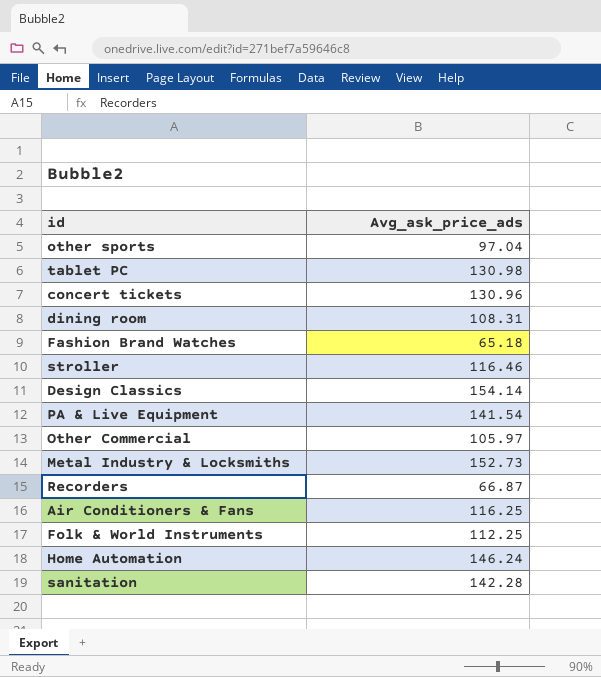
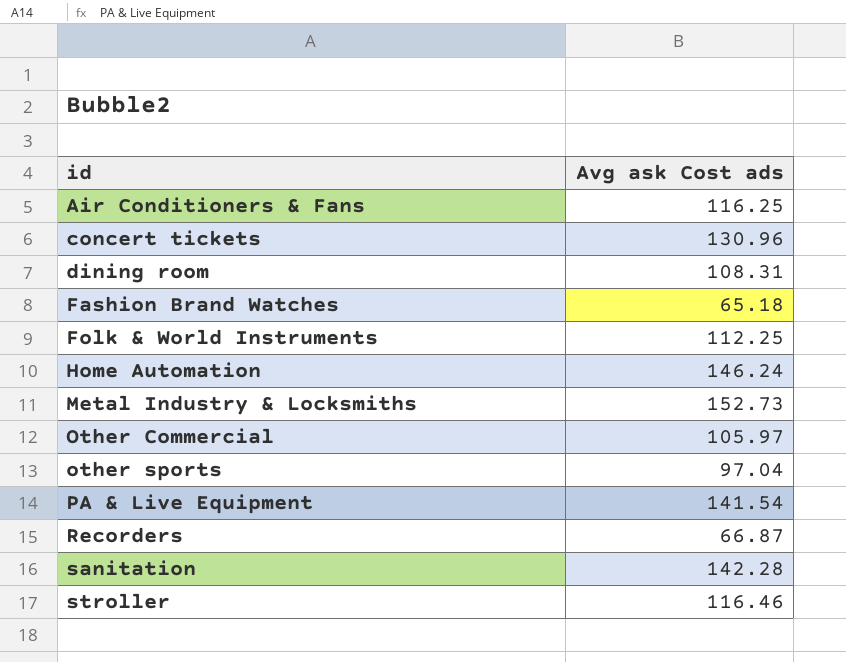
row order: none -> id ascending
column name: Avg_ask_price_ads -> Avg ask Cost ads
row tablet PC: 130.98 -> none
row Design Classics: 154.14 -> none

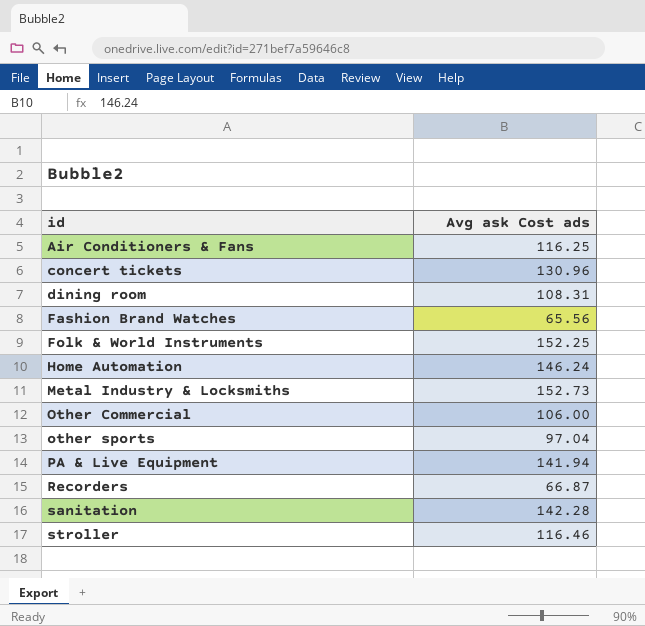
Fashion Brand Watches | Avg ask Cost ads: 65.18 -> 65.56
Folk & World Instruments | Avg ask Cost ads: 112.25 -> 152.25
Other Commercial | Avg ask Cost ads: 105.97 -> 106.00
PA & Live Equipment | Avg ask Cost ads: 141.54 -> 141.94

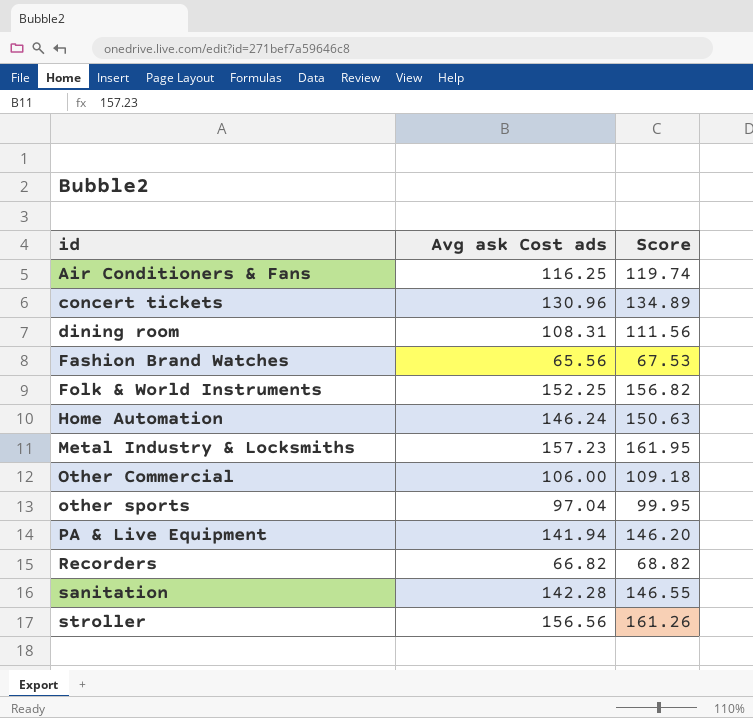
column Score | formula: none -> [Avg ask Cost ads] * 1.03
Metal Industry & Locksmiths | Avg ask Cost ads: 152.73 -> 157.23
Recorders | Avg ask Cost ads: 66.87 -> 66.82
stroller | Avg ask Cost ads: 116.46 -> 156.56

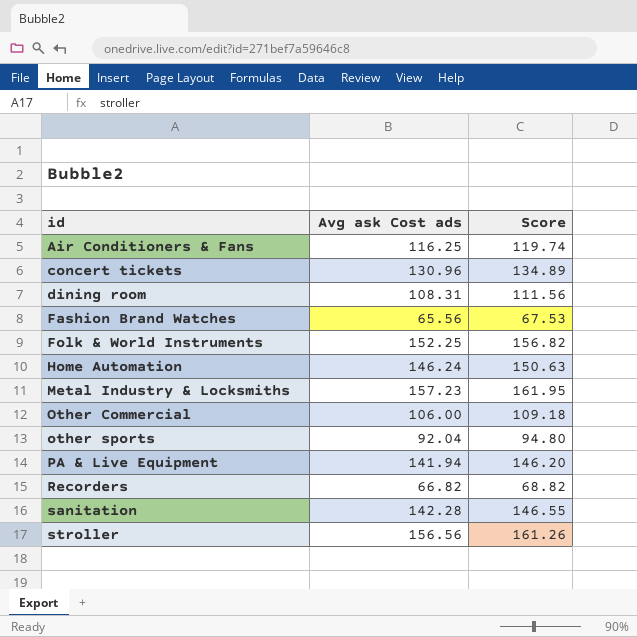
other sports | Avg ask Cost ads: 97.04 -> 92.04
other sports | Score: 99.95 -> 94.80

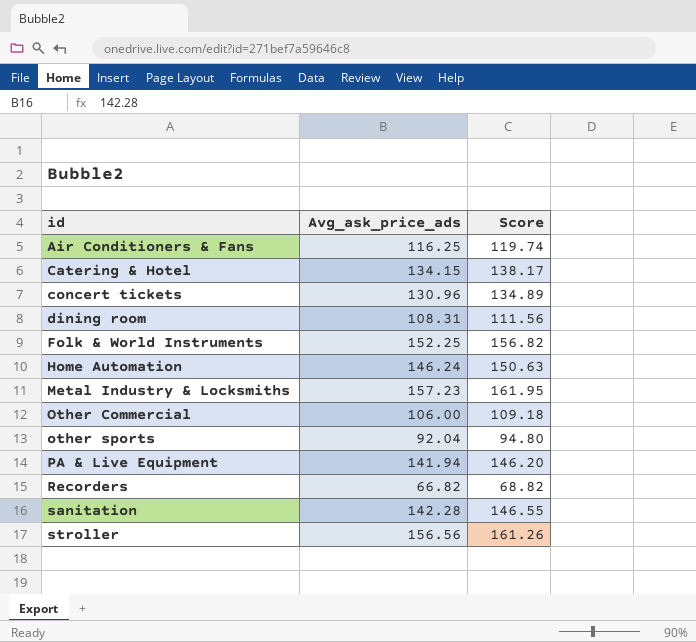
column name: Avg ask Cost ads -> Avg_ask_price_ads
row Fashion Brand Watches: 65.56 | 67.53 -> none
row Catering & Hotel: none -> 134.15 | 138.17

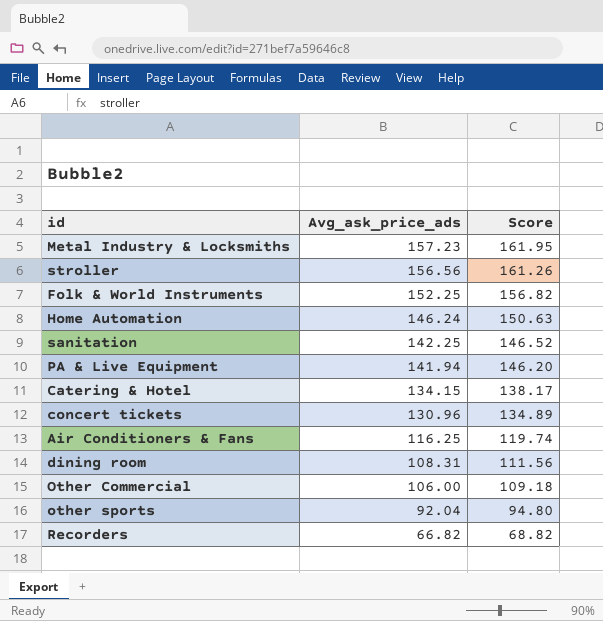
row order: id ascending -> Avg_ask_price_ads descending
sanitation | Avg_ask_price_ads: 142.28 -> 142.25
sanitation | Score: 146.55 -> 146.52

